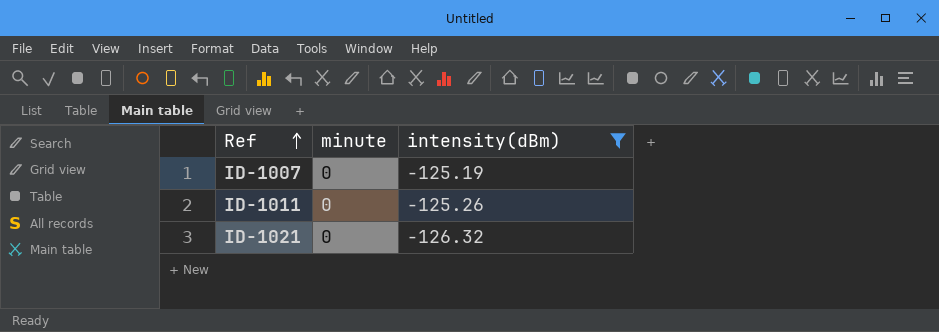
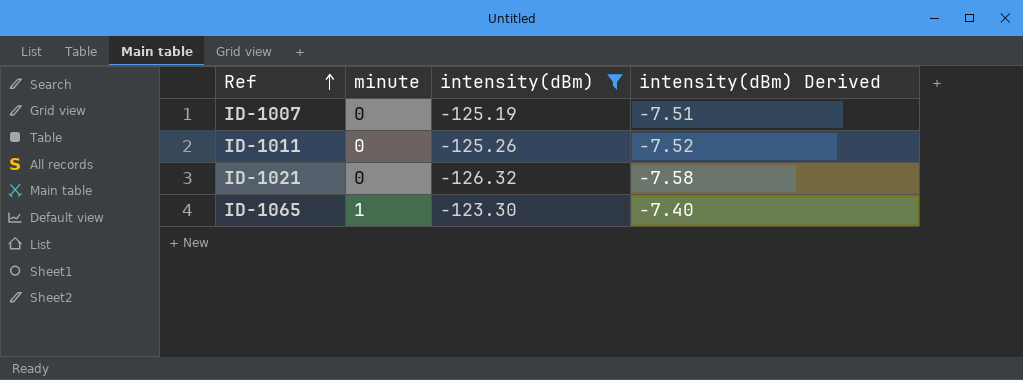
column intensity(dBm) Derived | formula: none -> [intensity(dBm)] * 0.06
row ID-1065: none -> 1 | -123.30 | -7.40

